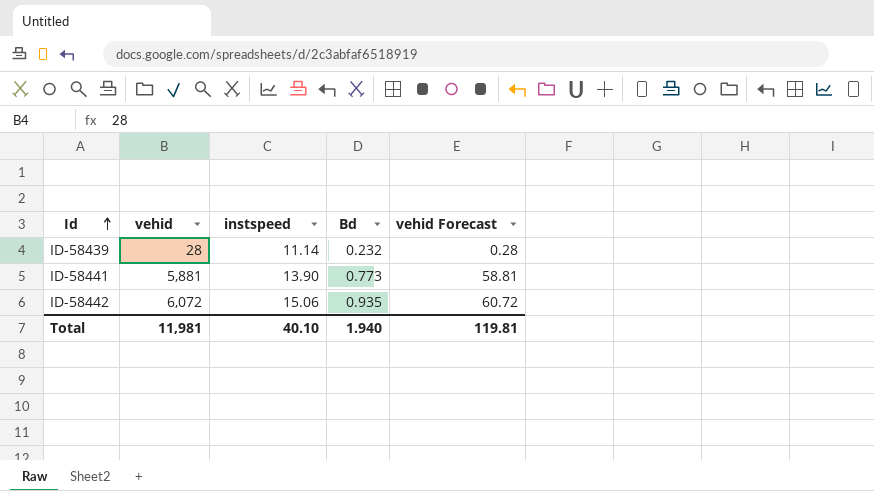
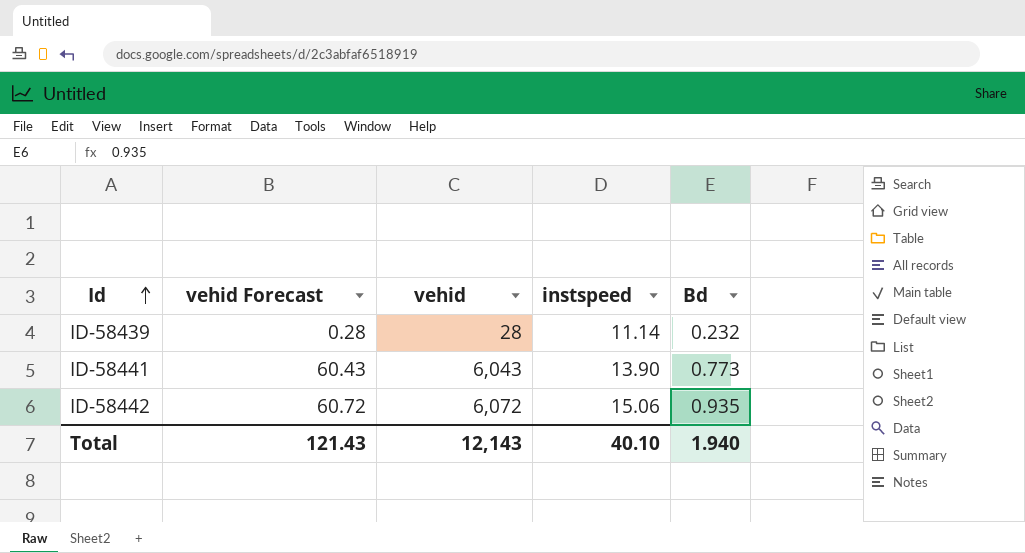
column vehid Forecast | position: 5 -> 2
ID-58441 | vehid Forecast: 58.81 -> 60.43
ID-58441 | vehid: 5,881 -> 6,043
Total | vehid Forecast: 119.81 -> 121.43
Total | vehid: 11,981 -> 12,143

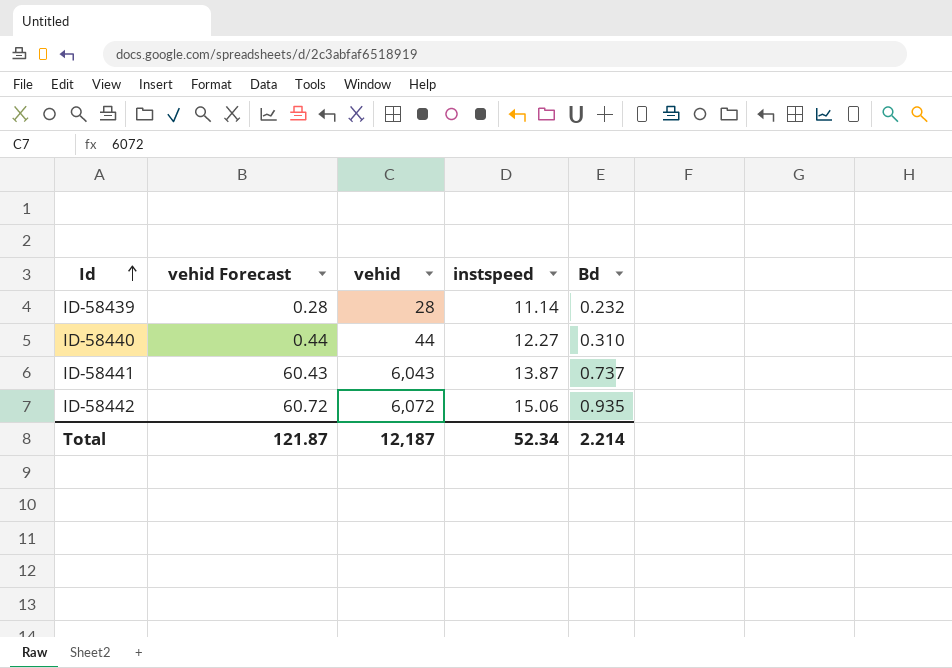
row ID-58440: none -> 0.44 | 44 | 12.27 | 0.310
ID-58441 | instspeed: 13.90 -> 13.87
ID-58441 | Bd: 0.773 -> 0.737
Total | vehid Forecast: 121.43 -> 121.87
Total | vehid: 12,143 -> 12,187
Total | instspeed: 40.10 -> 52.34
Total | Bd: 1.940 -> 2.214

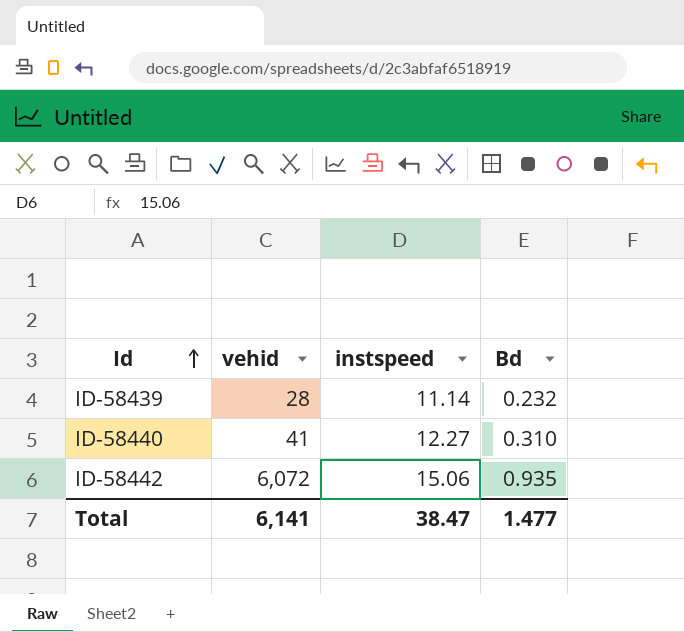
column vehid Forecast | formula: [vehid] * 0.01 -> none
row ID-58441: 60.43 | 6,043 | 13.87 | 0.737 -> none
ID-58440 | vehid: 44 -> 41
Total | vehid: 12,187 -> 6,141
Total | instspeed: 52.34 -> 38.47
Total | Bd: 2.214 -> 1.477

